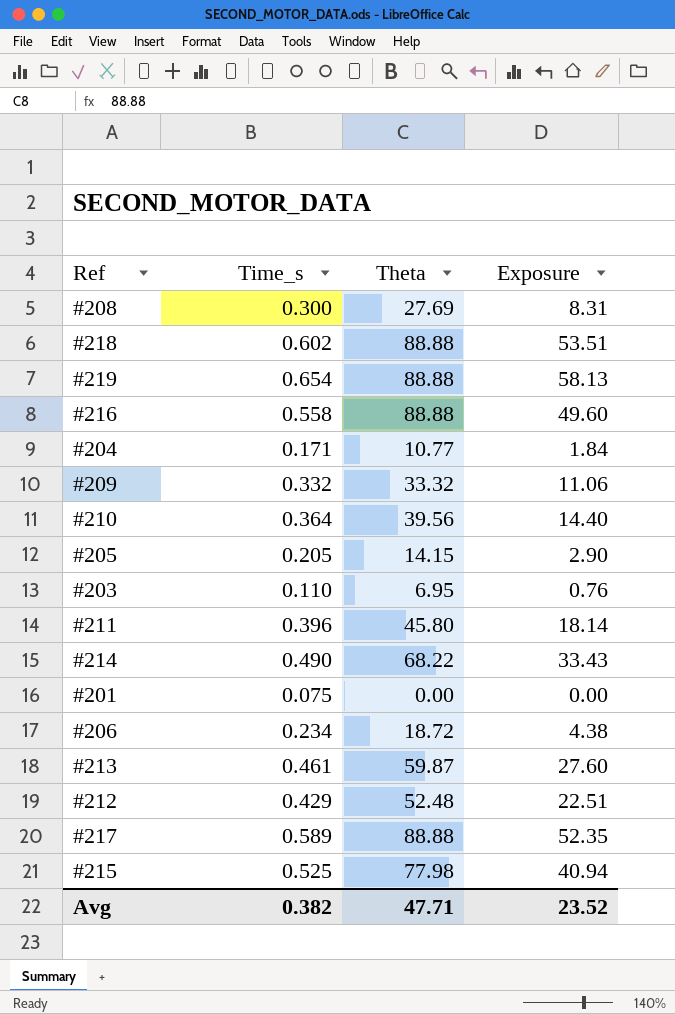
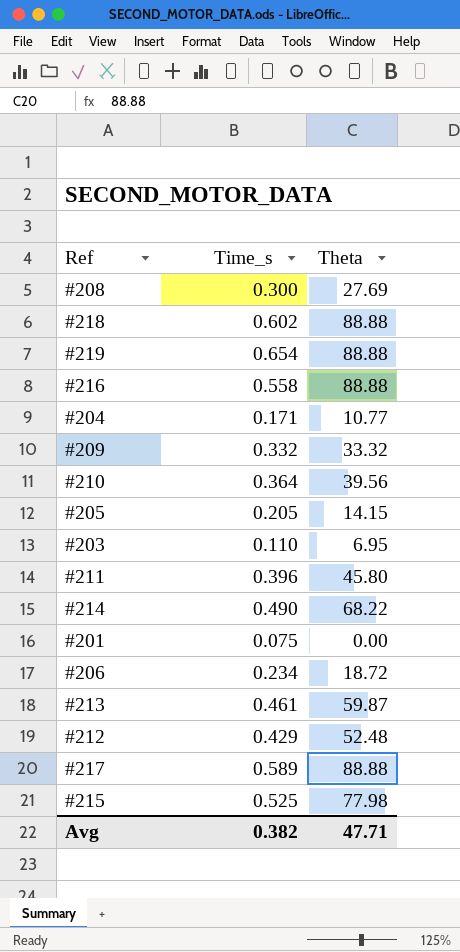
column Exposure | formula: [Time_s] * [Theta] -> none

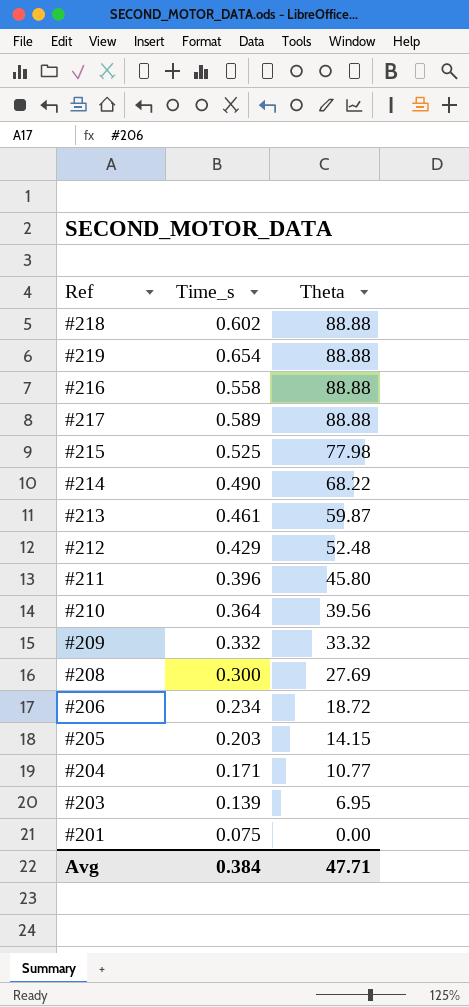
row order: none -> Theta descending
#205 | Time_s: 0.205 -> 0.203
#203 | Time_s: 0.110 -> 0.139
Avg | Time_s: 0.382 -> 0.384

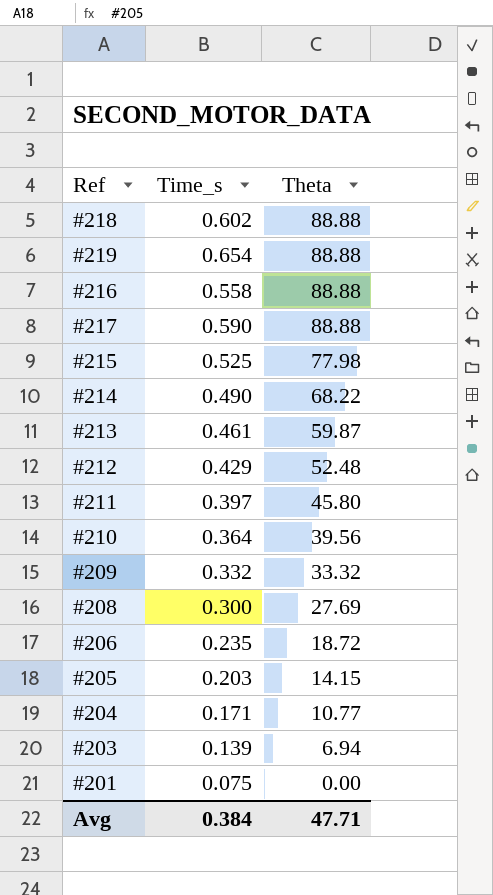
#217 | Time_s: 0.589 -> 0.590
#211 | Time_s: 0.396 -> 0.397
#206 | Time_s: 0.234 -> 0.235
#203 | Theta: 6.95 -> 6.94

